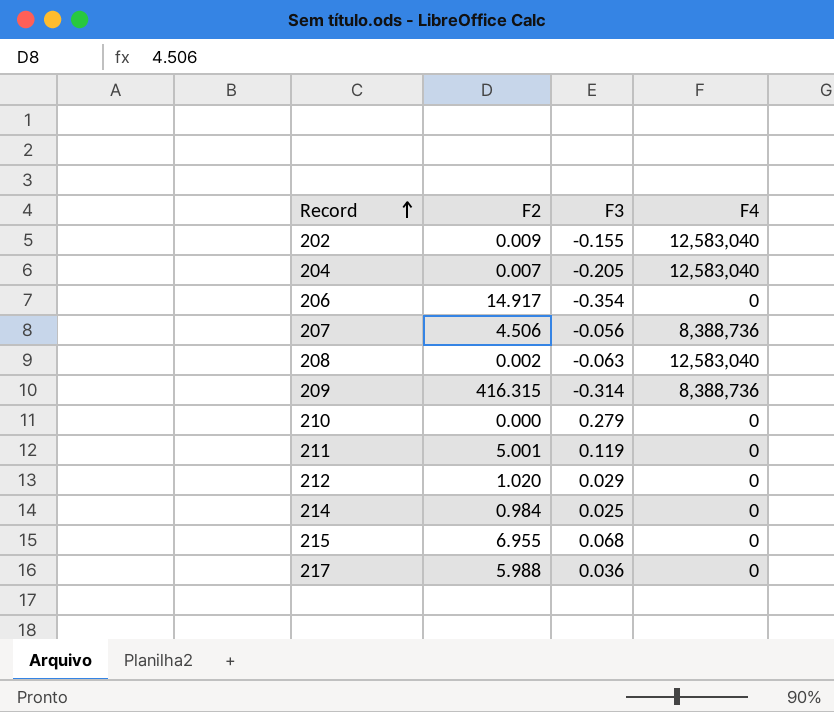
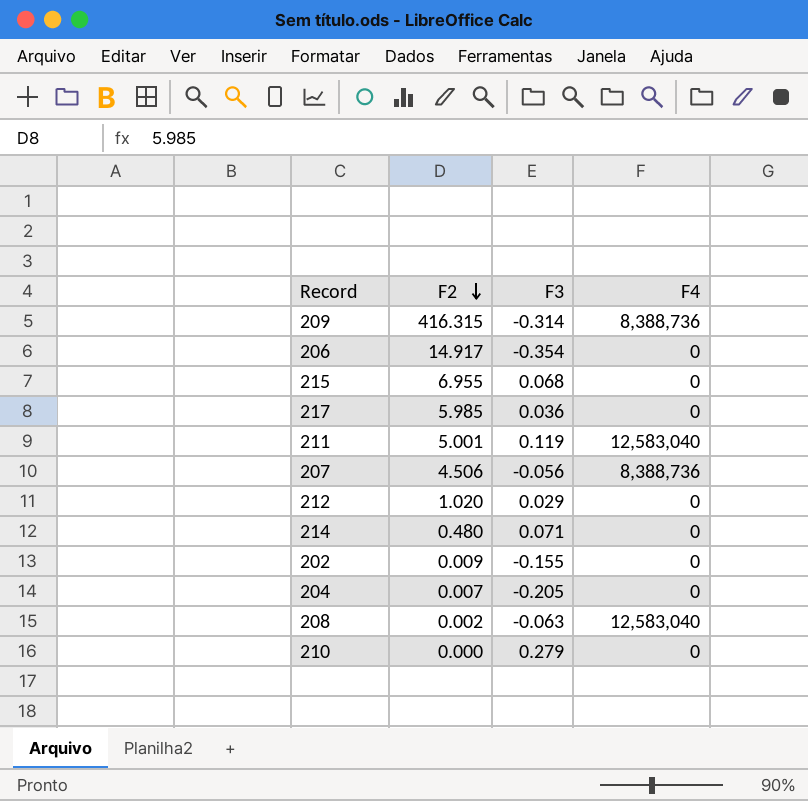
row order: Record ascending -> F2 descending
217 | F2: 5.988 -> 5.985
211 | F4: 0 -> 12,583,040
214 | F2: 0.984 -> 0.480
214 | F3: 0.025 -> 0.071
202 | F4: 12,583,040 -> 0
204 | F4: 12,583,040 -> 0

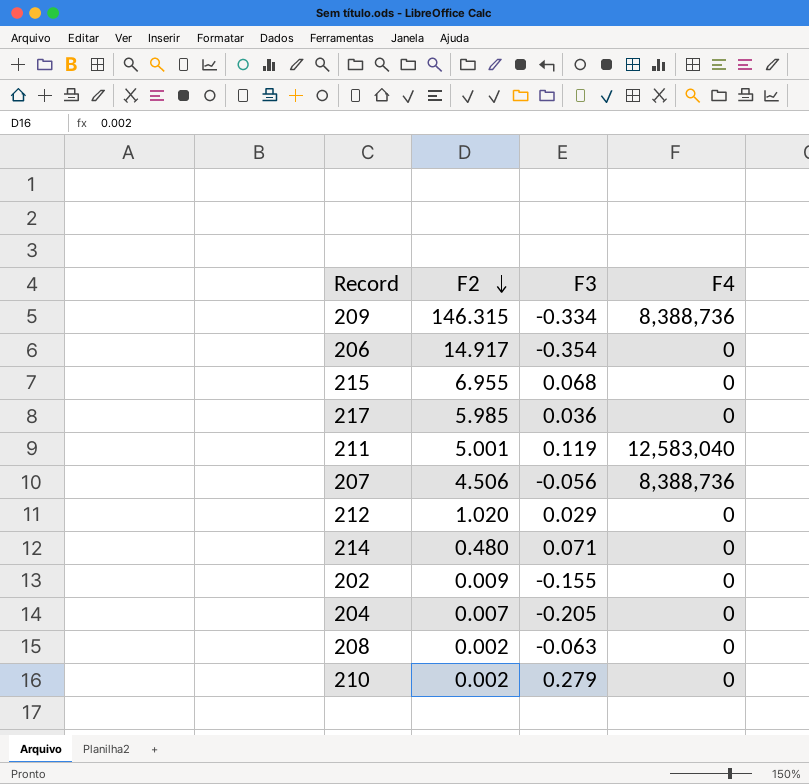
209 | F2: 416.315 -> 146.315
209 | F3: -0.314 -> -0.334
208 | F4: 12,583,040 -> 0
210 | F2: 0.000 -> 0.002

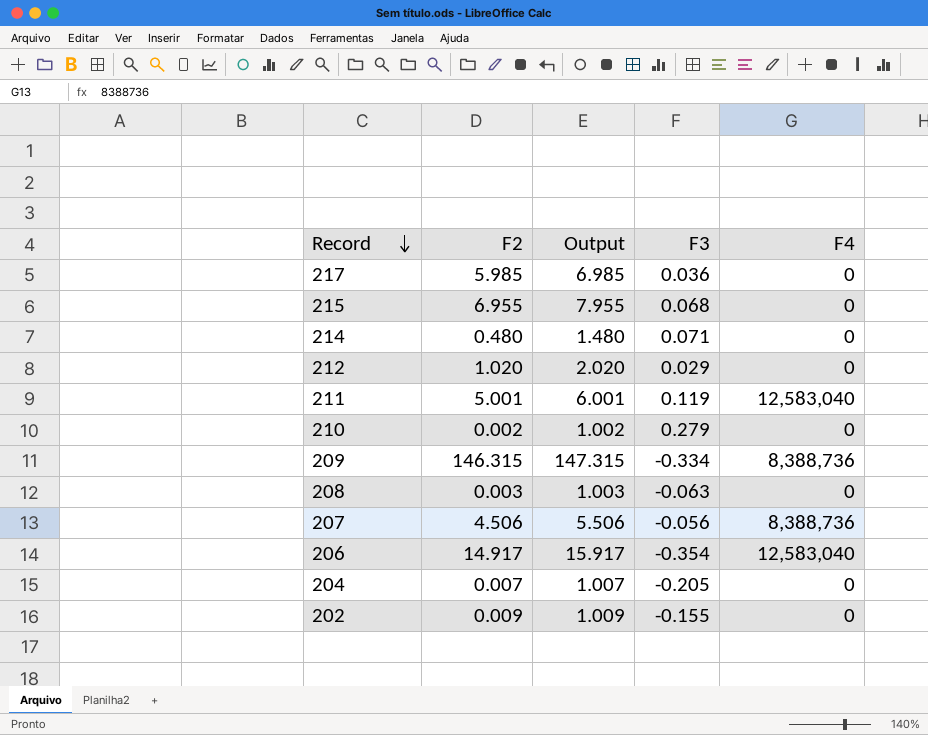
row order: F2 descending -> Record descending
column Output | formula: none -> [F2] + 1
208 | F2: 0.002 -> 0.003
206 | F4: 0 -> 12,583,040

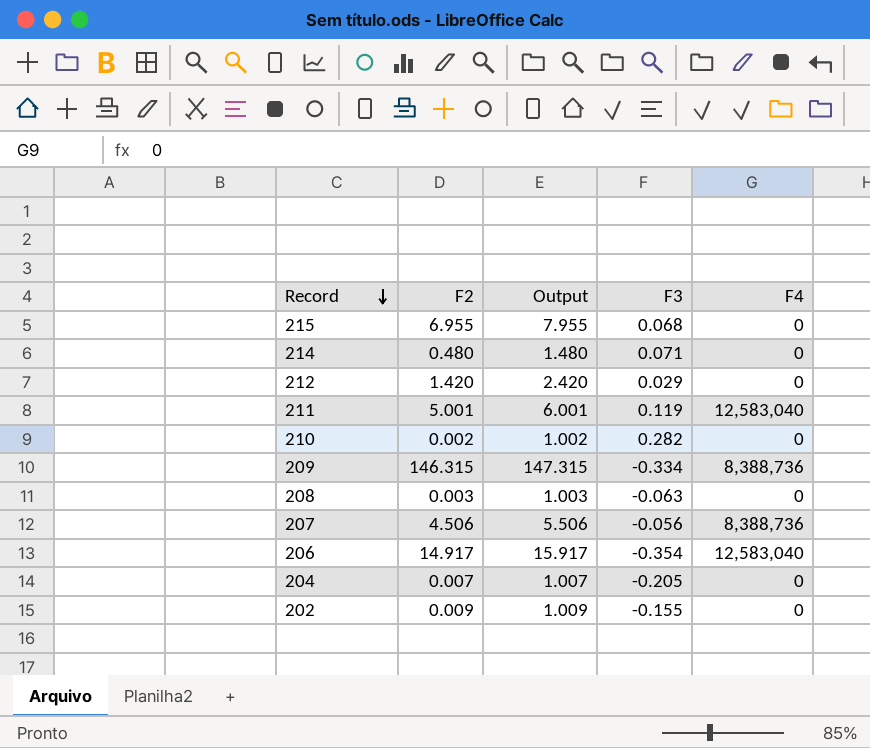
row 217: 5.985 | 6.985 | 0.036 | 0 -> none
212 | F2: 1.020 -> 1.420
212 | Output: 2.020 -> 2.420
210 | F3: 0.279 -> 0.282

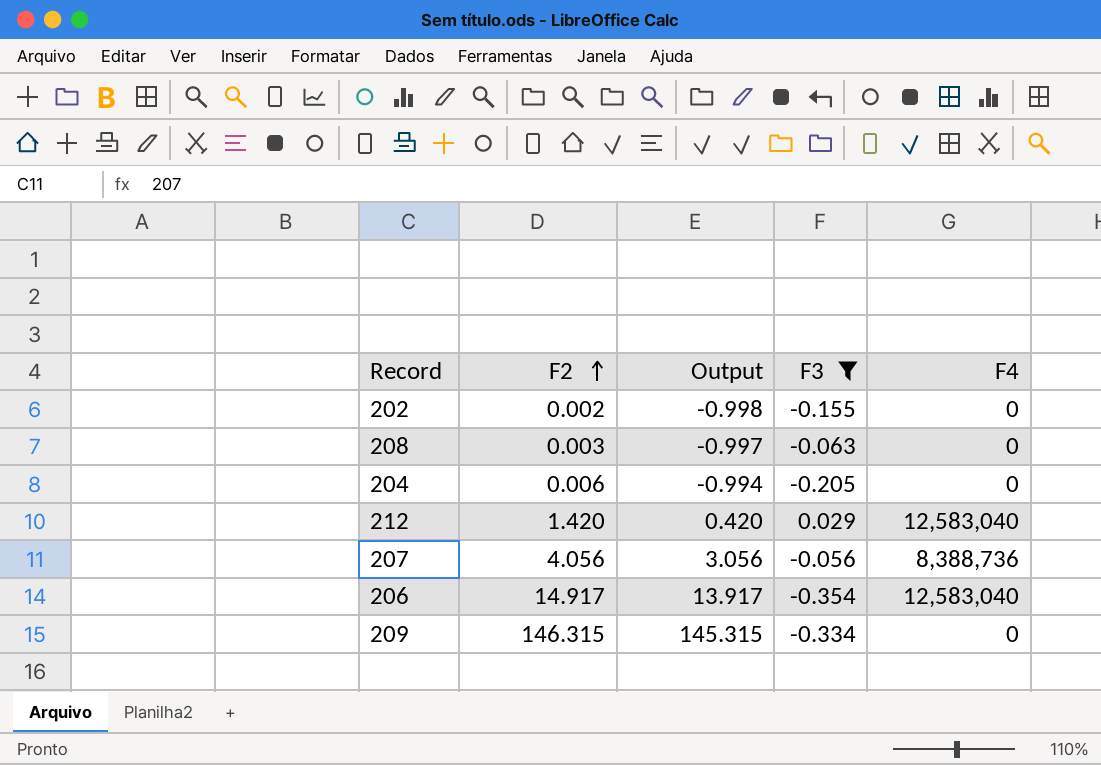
filter: none -> F3 <= 0.029
row order: Record descending -> F2 ascending
column Output | formula: [F2] + 1 -> [F2] - 1
202 | F2: 0.009 -> 0.002
204 | F2: 0.007 -> 0.006
212 | F4: 0 -> 12,583,040
207 | F2: 4.506 -> 4.056
209 | F4: 8,388,736 -> 0

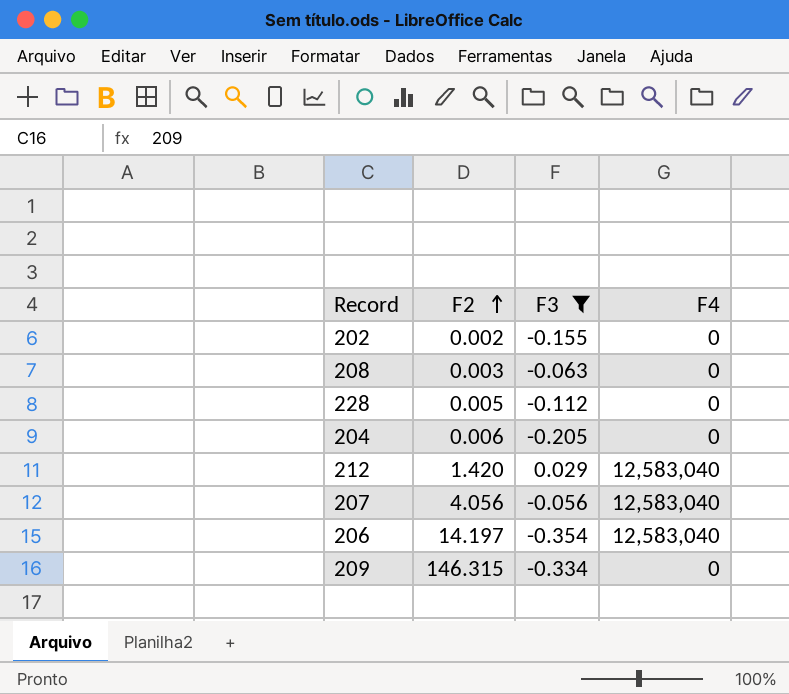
column Output | formula: [F2] - 1 -> none
row 228: none -> 0.005 | -0.112 | 0
207 | F4: 8,388,736 -> 12,583,040
206 | F2: 14.917 -> 14.197

